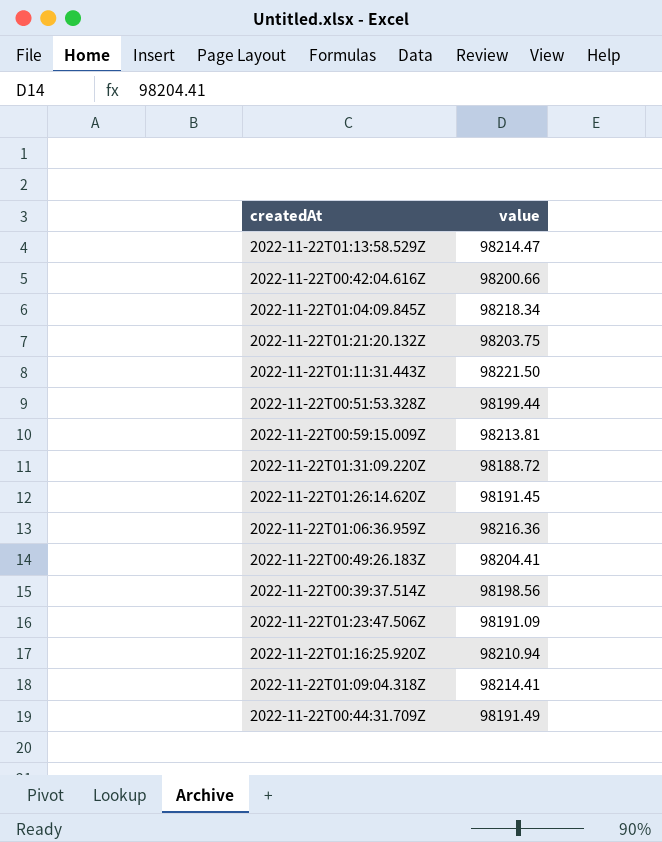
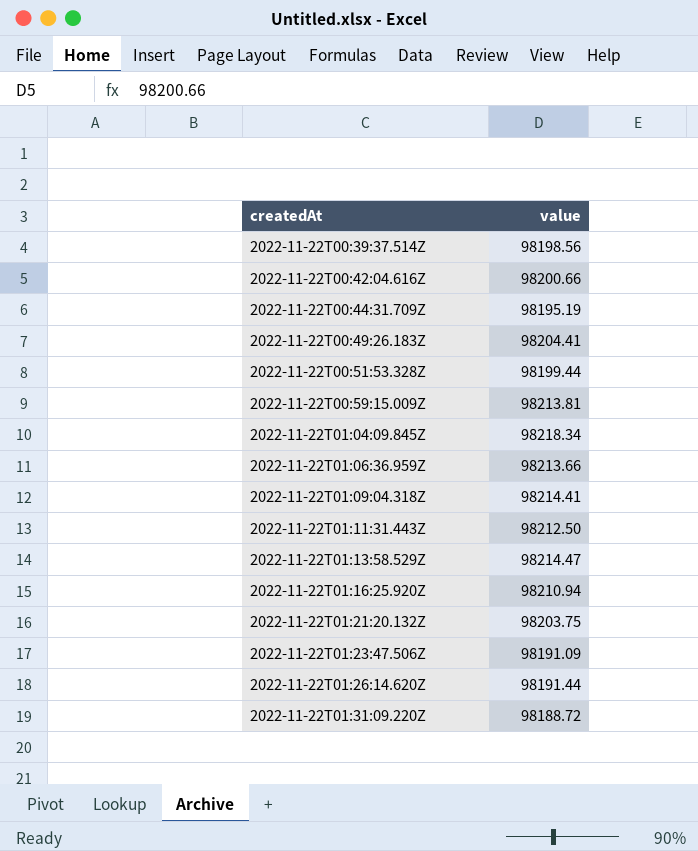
row order: none -> createdAt ascending
2022-11-22T00:44:31.709Z | value: 98191.49 -> 98195.19
2022-11-22T01:06:36.959Z | value: 98216.36 -> 98213.66
2022-11-22T01:11:31.443Z | value: 98221.50 -> 98212.50
2022-11-22T01:26:14.620Z | value: 98191.45 -> 98191.44

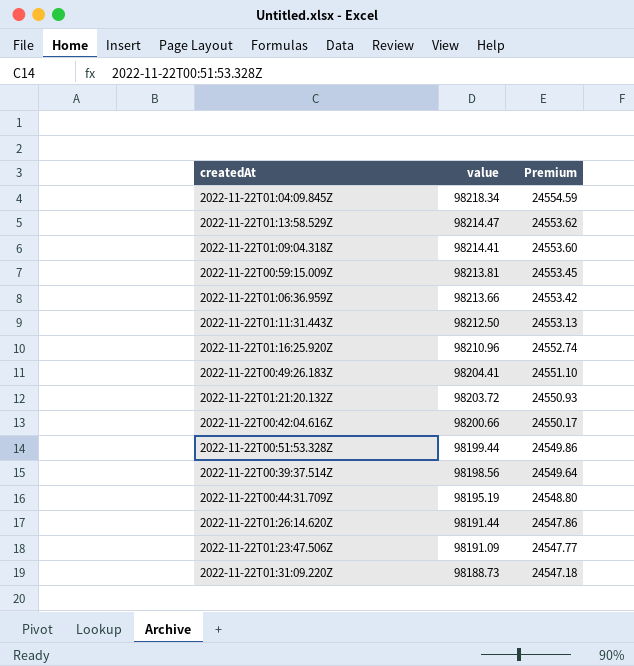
row order: createdAt ascending -> value descending
column Premium | formula: none -> [value] * 0.25
2022-11-22T01:16:25.920Z | value: 98210.94 -> 98210.96
2022-11-22T01:21:20.132Z | value: 98203.75 -> 98203.72
2022-11-22T01:31:09.220Z | value: 98188.72 -> 98188.73

